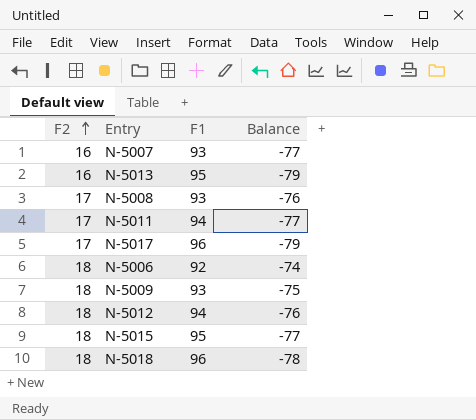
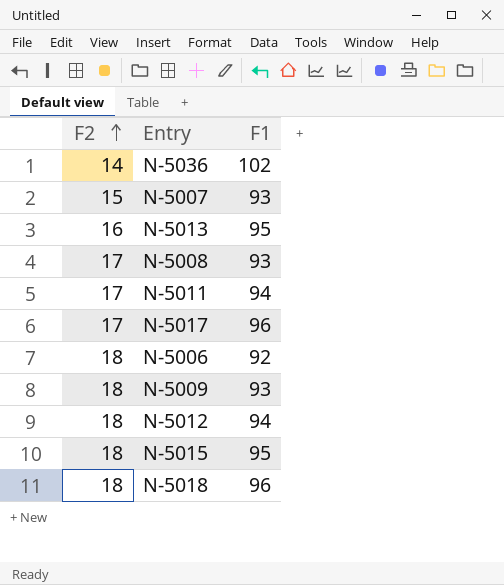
column Balance | formula: [F2] - [F1] -> none
row N-5036: none -> 14 | 102
N-5007 | F2: 16 -> 15

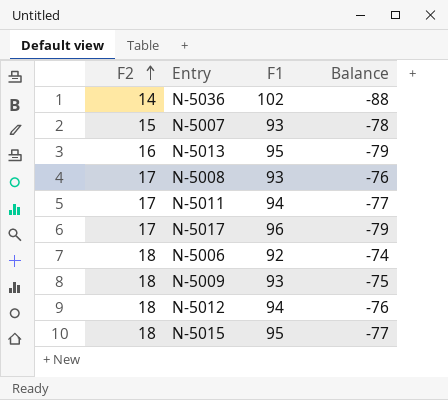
column Balance | formula: none -> [F2] - [F1]
row N-5018: 18 | 96 -> none

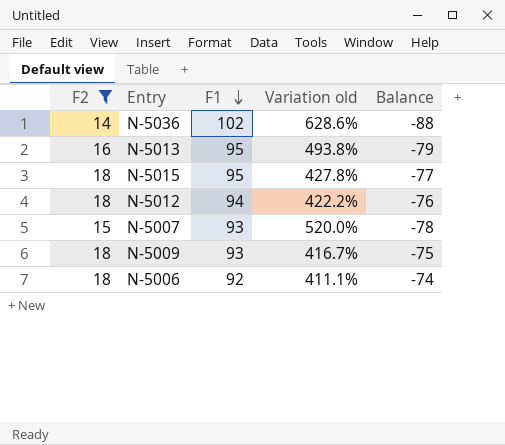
filter: none -> F2 != 17
row order: F2 ascending -> F1 descending
column Variation old | formula: none -> ([F1] - [F2]) / [F2]

